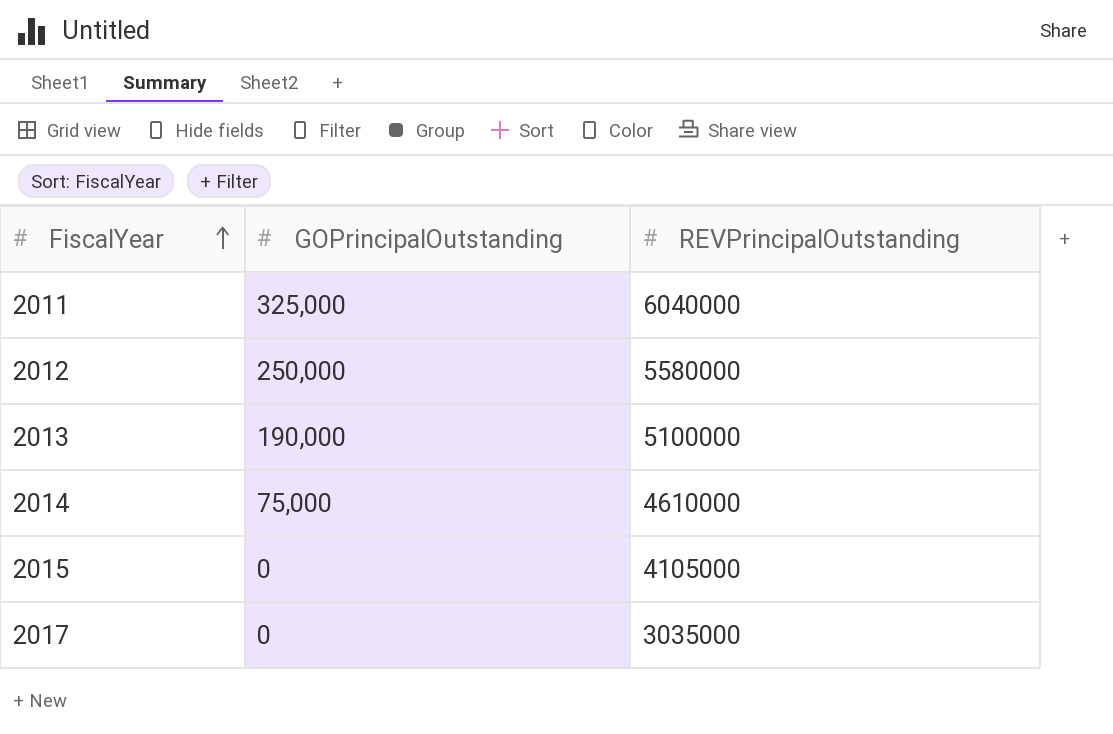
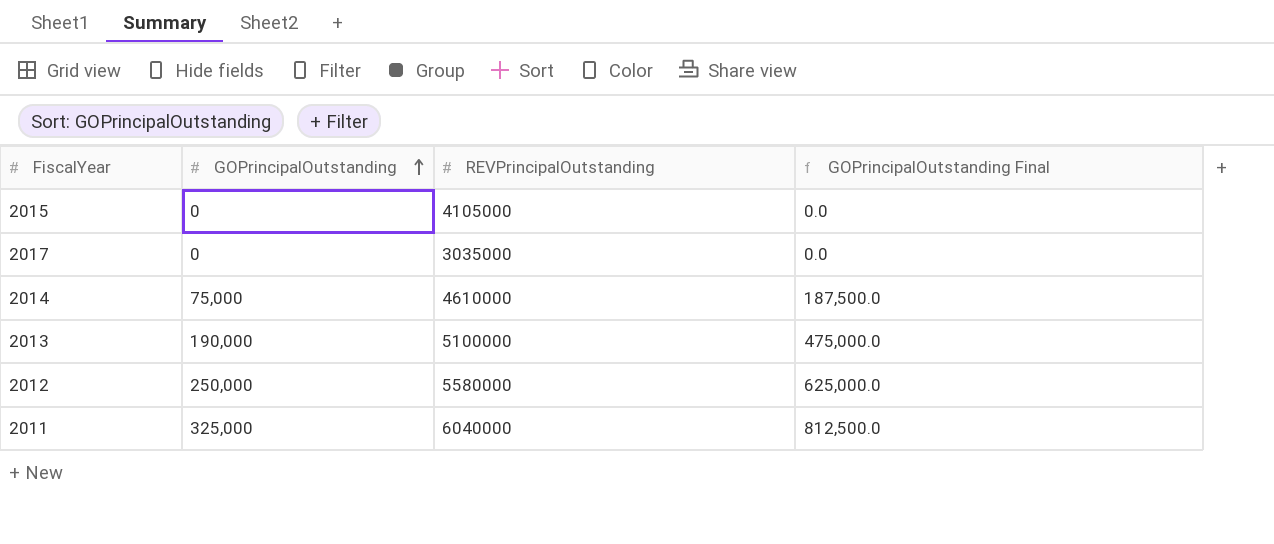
row order: FiscalYear ascending -> GOPrincipalOutstanding ascending
column GOPrincipalOutstanding Final | formula: none -> [GOPrincipalOutstanding] * 2.5

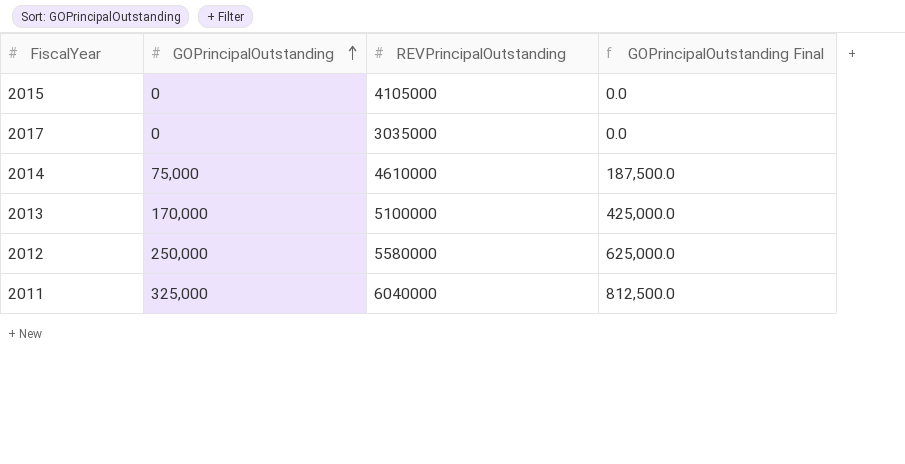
2013 | GOPrincipalOutstanding: 190,000 -> 170,000
2013 | GOPrincipalOutstanding Final: 475,000.0 -> 425,000.0

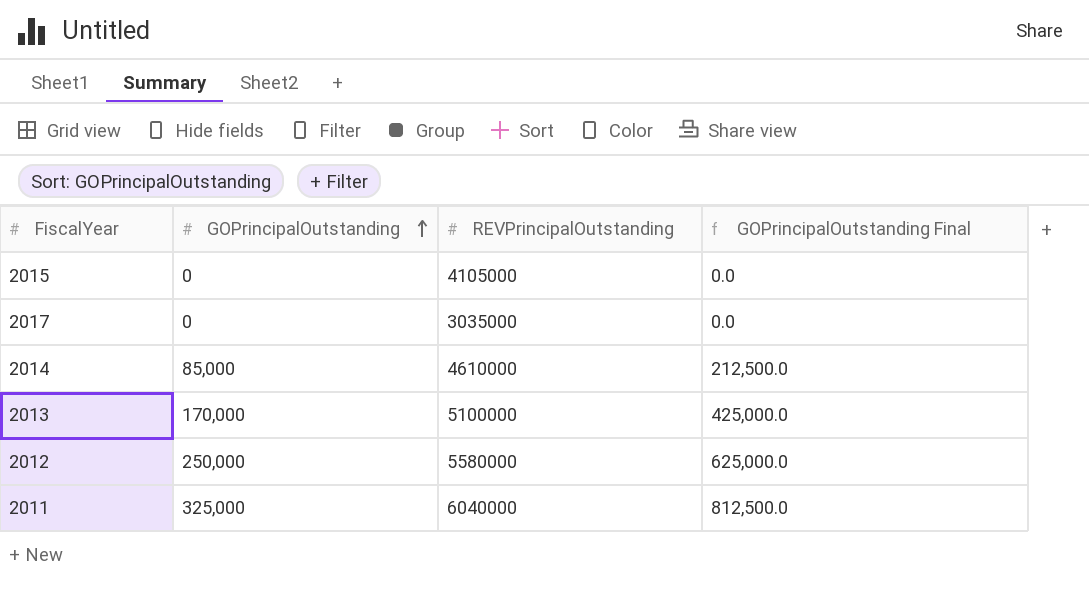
2014 | GOPrincipalOutstanding: 75,000 -> 85,000
2014 | GOPrincipalOutstanding Final: 187,500.0 -> 212,500.0

